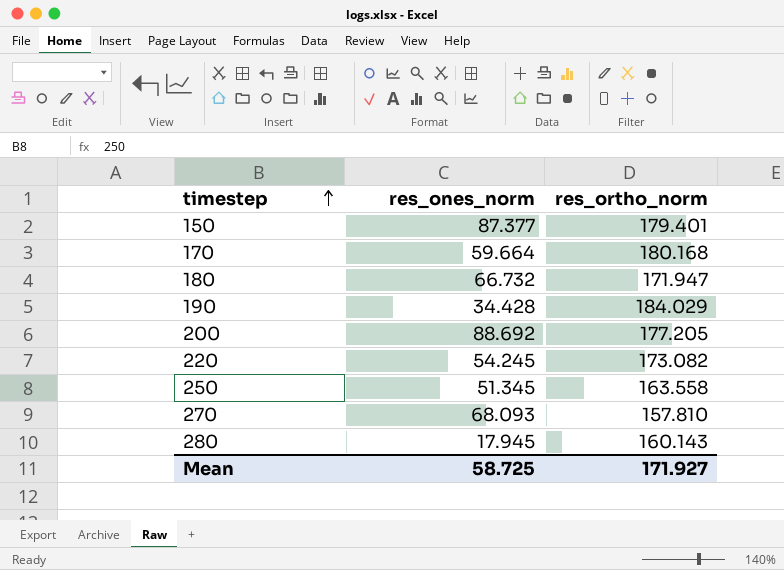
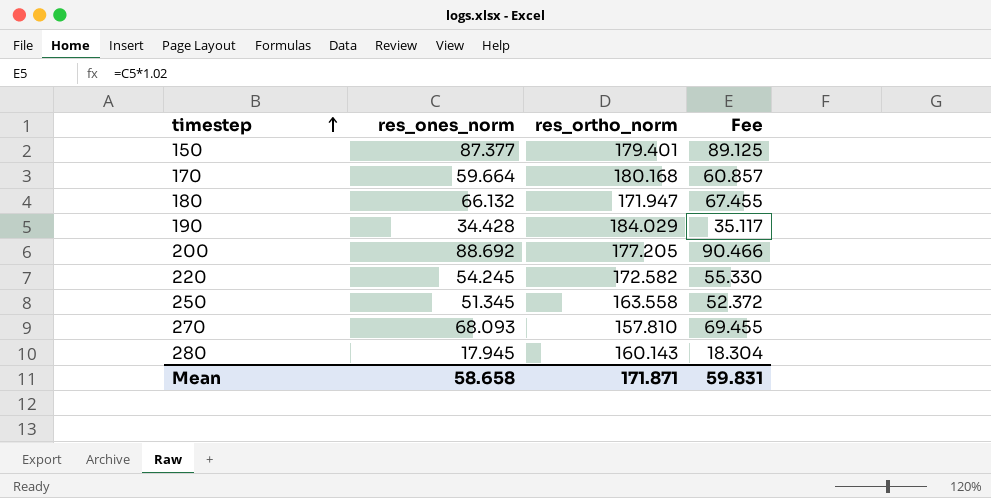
column Fee | formula: none -> [res_ones_norm] * 1.02
180 | res_ones_norm: 66.732 -> 66.132
220 | res_ortho_norm: 173.082 -> 172.582
Mean | res_ones_norm: 58.725 -> 58.658
Mean | res_ortho_norm: 171.927 -> 171.871

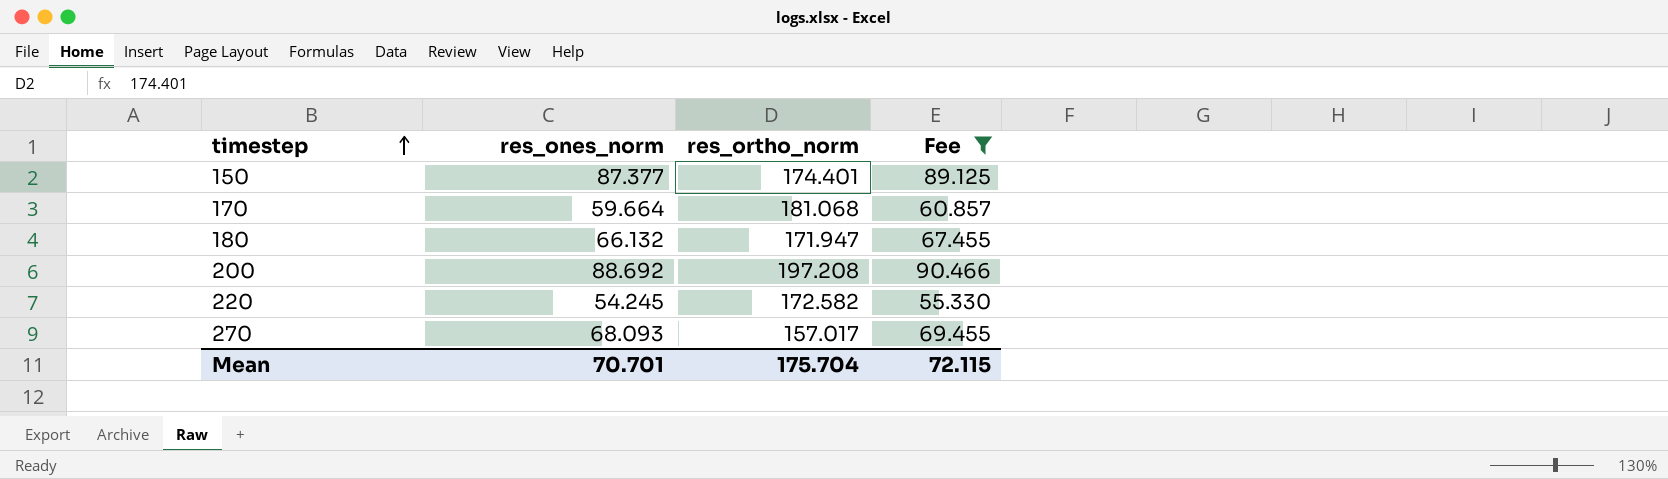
filter: none -> Fee >= 55.330
150 | res_ortho_norm: 179.401 -> 174.401
170 | res_ortho_norm: 180.168 -> 181.068
200 | res_ortho_norm: 177.205 -> 197.208
270 | res_ortho_norm: 157.810 -> 157.017
Mean | res_ones_norm: 58.658 -> 70.701
Mean | res_ortho_norm: 171.871 -> 175.704
Mean | Fee: 59.831 -> 72.115

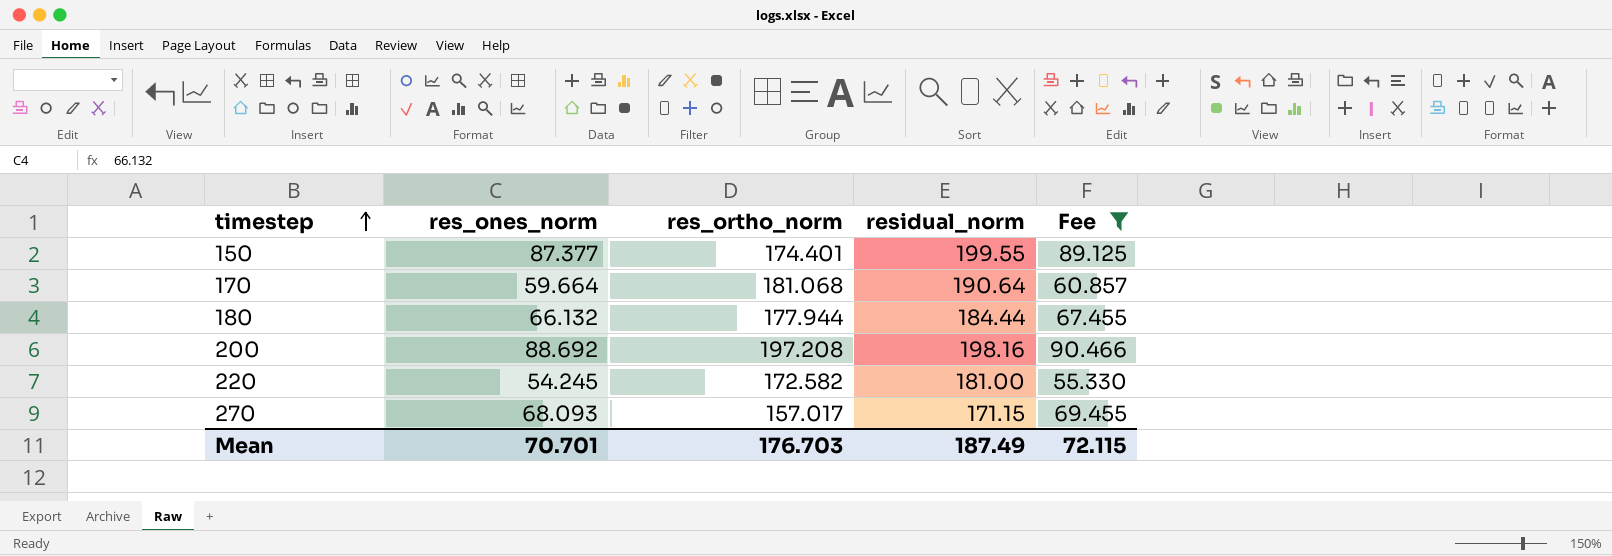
column residual_norm | position: none -> 4
180 | res_ortho_norm: 171.947 -> 177.944
Mean | res_ortho_norm: 175.704 -> 176.703

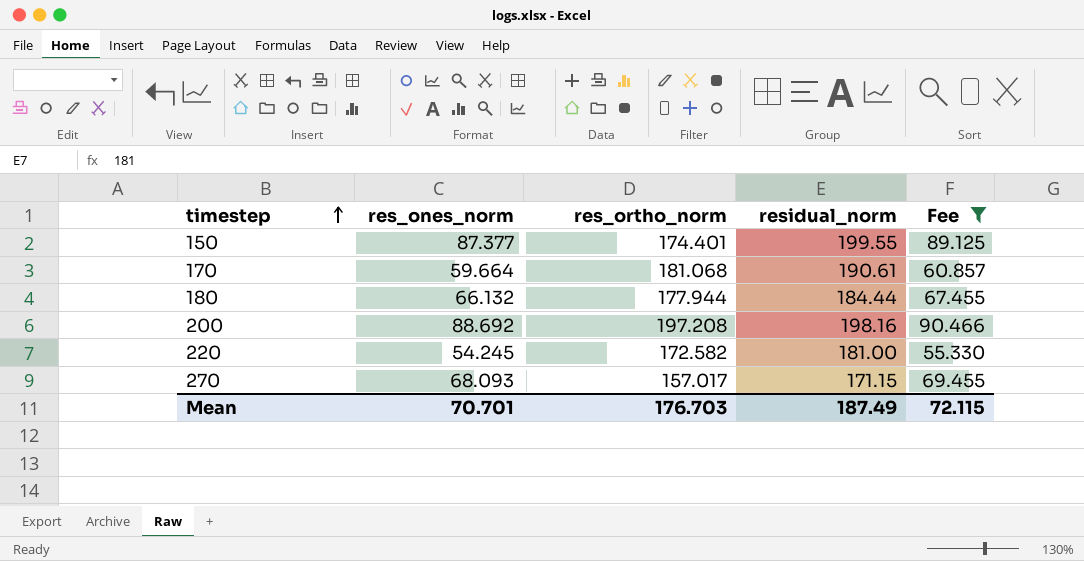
170 | residual_norm: 190.64 -> 190.61

